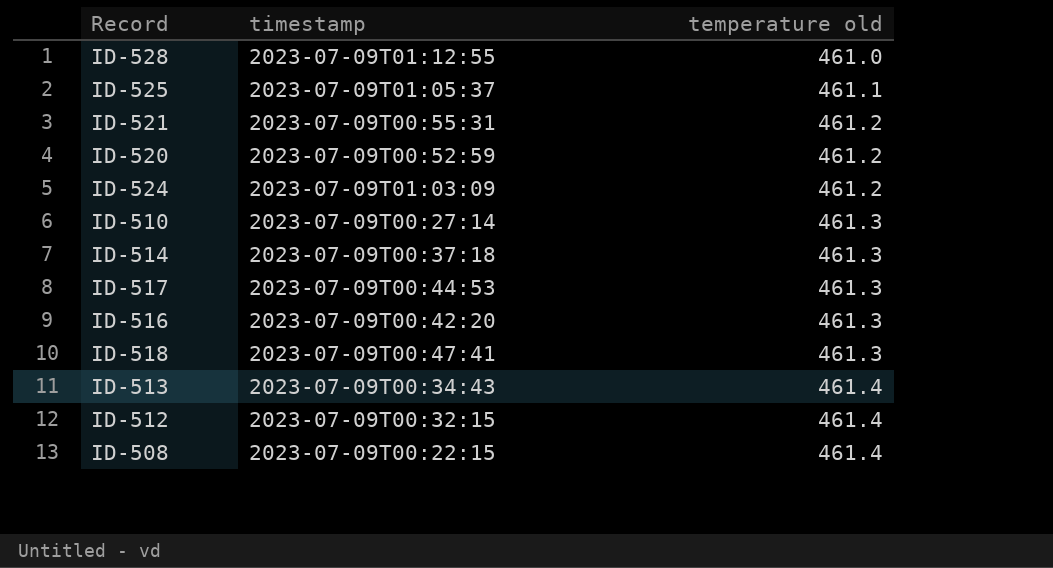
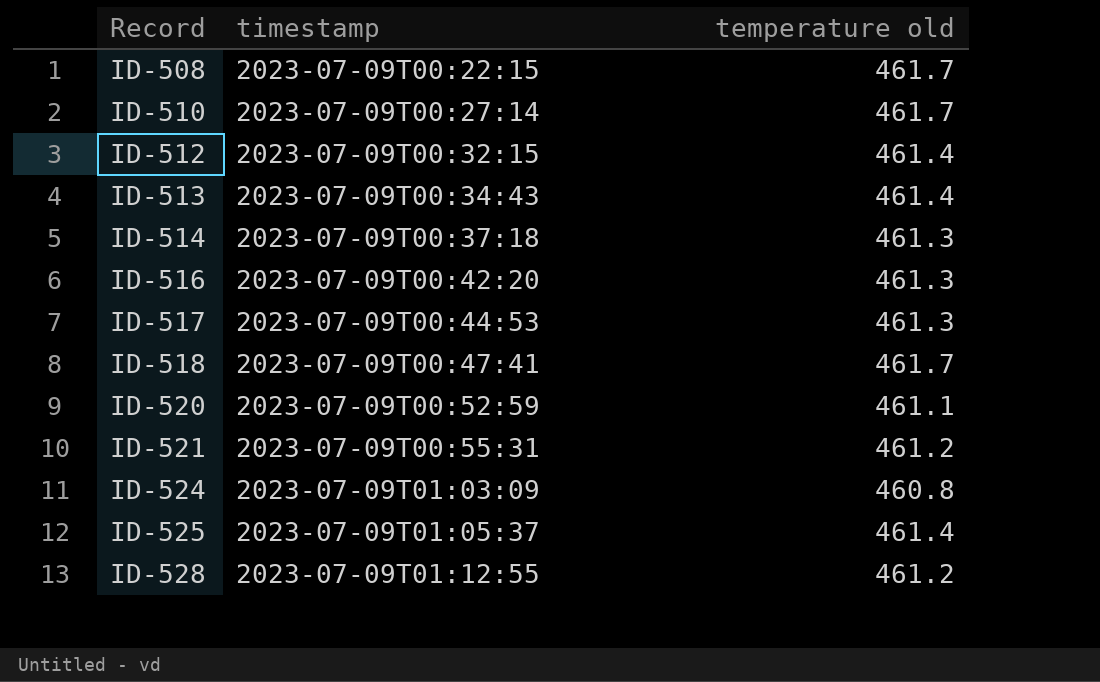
row order: temperature old ascending -> Record ascending
ID-508 | temperature old: 461.4 -> 461.7
ID-510 | temperature old: 461.3 -> 461.7
ID-518 | temperature old: 461.3 -> 461.7
ID-520 | temperature old: 461.2 -> 461.1
ID-524 | temperature old: 461.2 -> 460.8
ID-525 | temperature old: 461.1 -> 461.4
ID-528 | temperature old: 461.0 -> 461.2

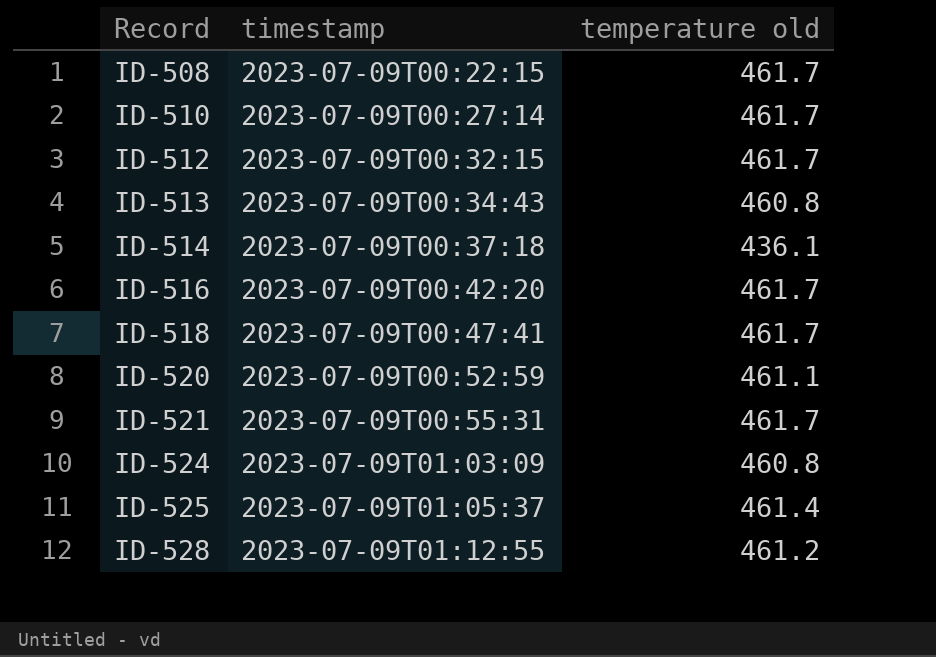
row ID-517: 2023-07-09T00:44:53 | 461.3 -> none
ID-512 | temperature old: 461.4 -> 461.7
ID-513 | temperature old: 461.4 -> 460.8
ID-514 | temperature old: 461.3 -> 436.1
ID-516 | temperature old: 461.3 -> 461.7
ID-521 | temperature old: 461.2 -> 461.7

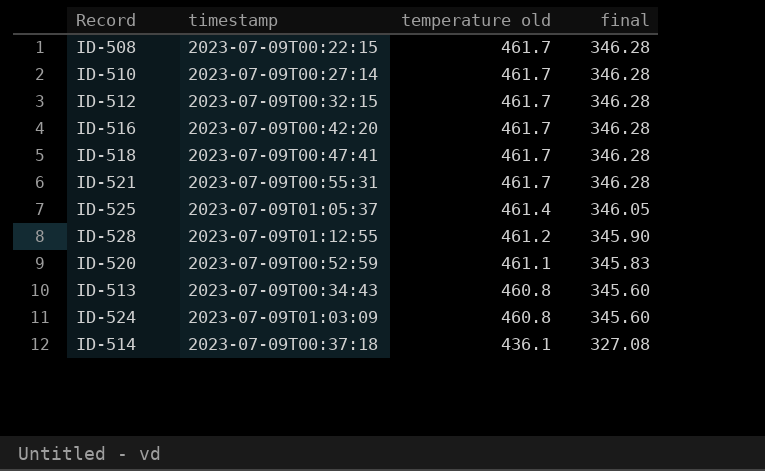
row order: Record ascending -> temperature old descending
column final | formula: none -> [temperature old] * 0.75

